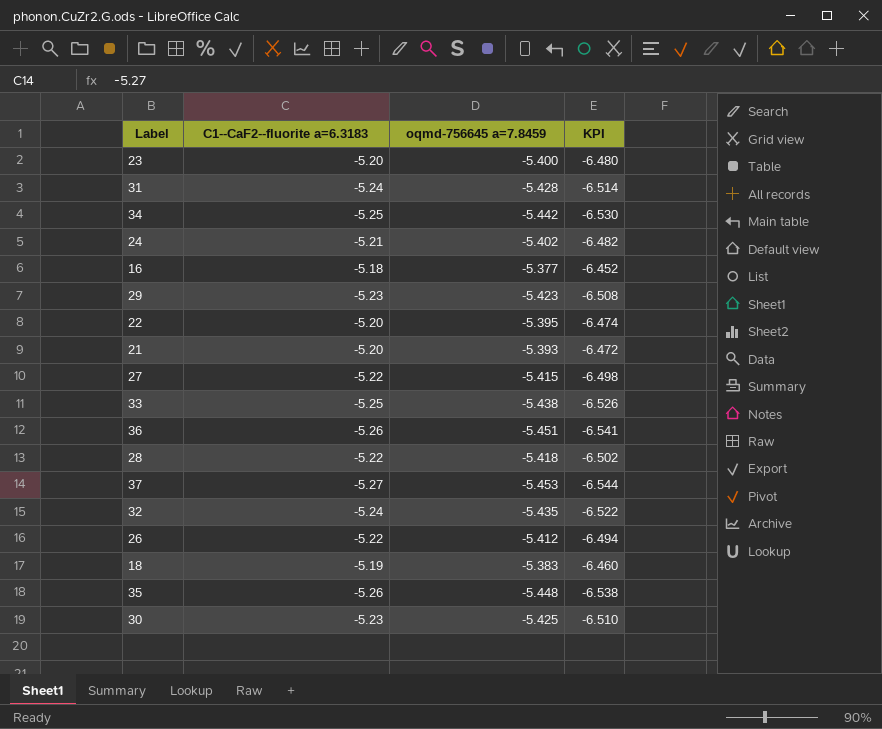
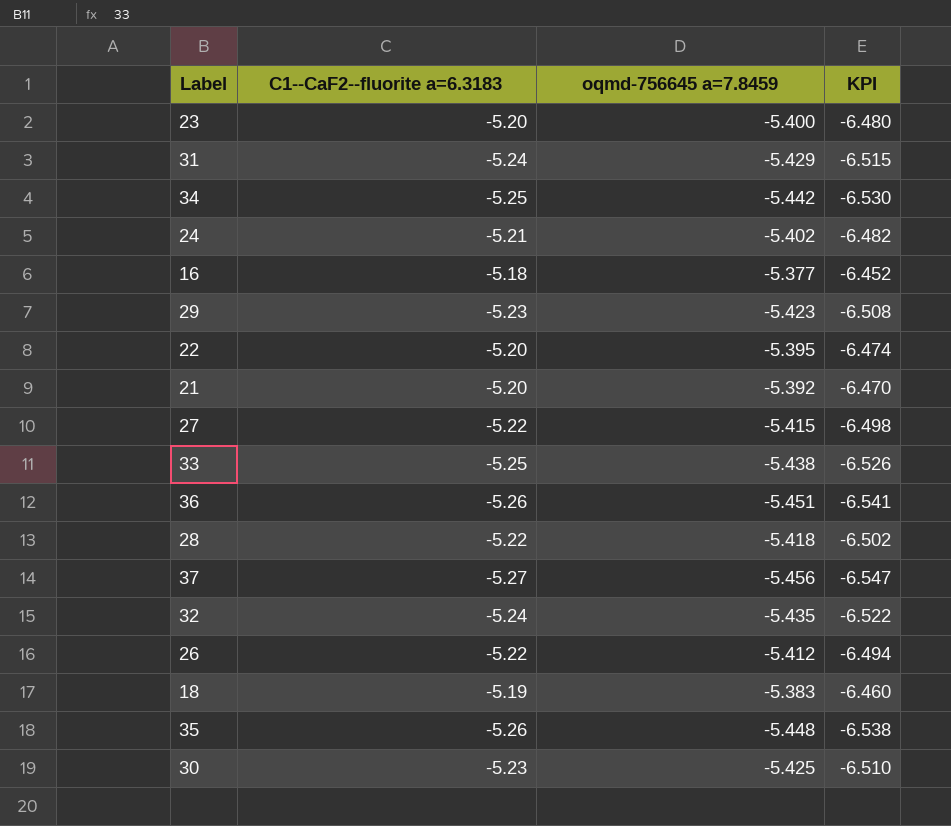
31 | oqmd-756645 a=7.8459: -5.428 -> -5.429
31 | KPI: -6.514 -> -6.515
21 | oqmd-756645 a=7.8459: -5.393 -> -5.392
21 | KPI: -6.472 -> -6.470
37 | oqmd-756645 a=7.8459: -5.453 -> -5.456
37 | KPI: -6.544 -> -6.547

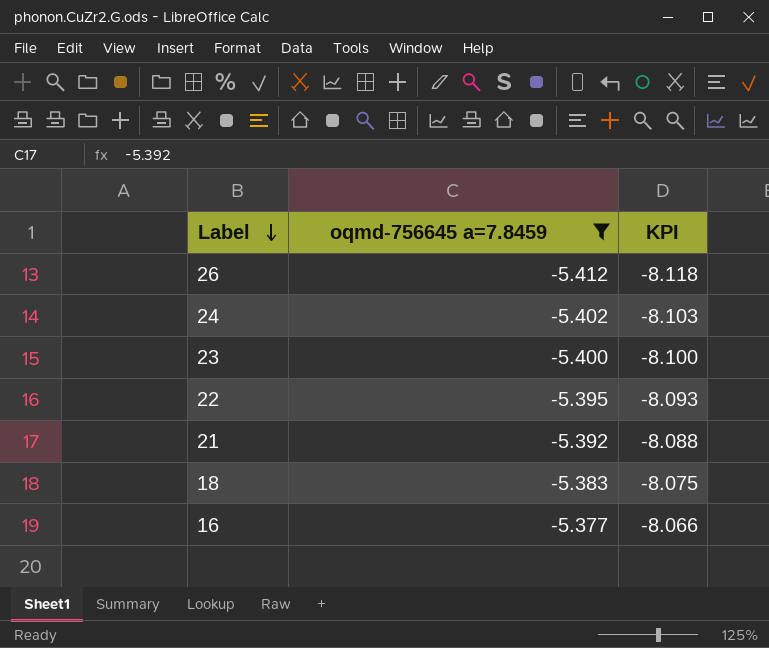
filter: none -> oqmd-756645 a=7.8459 >= -5.412
row order: none -> Label descending
column C1--CaF2--fluorite a=6.3183 | position: 2 -> none
column KPI | formula: [oqmd-756645 a=7.8459] * 1.2 -> [oqmd-756645 a=7.8459] * 1.5

